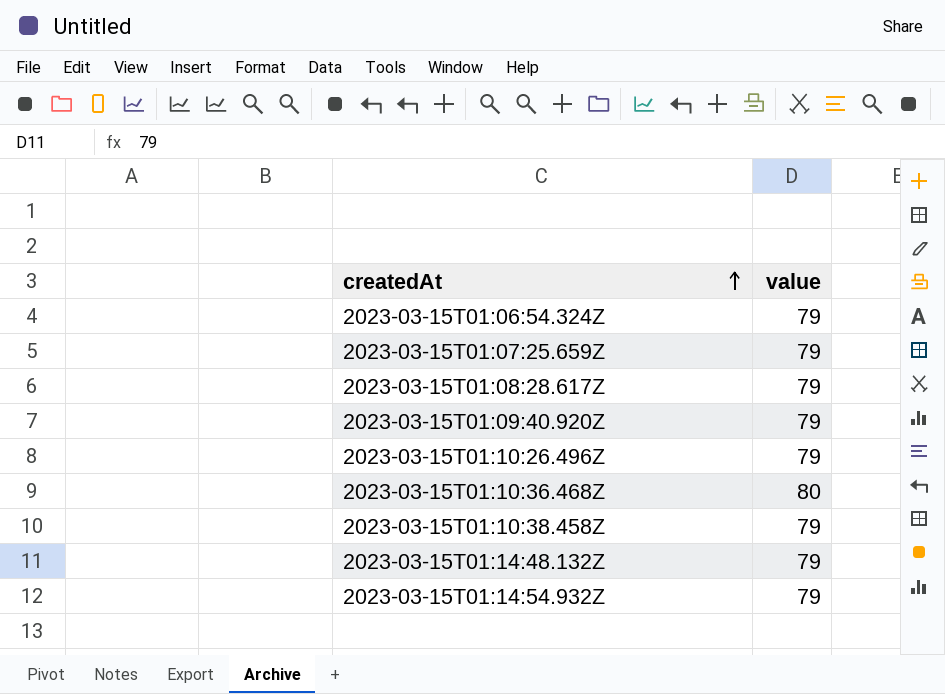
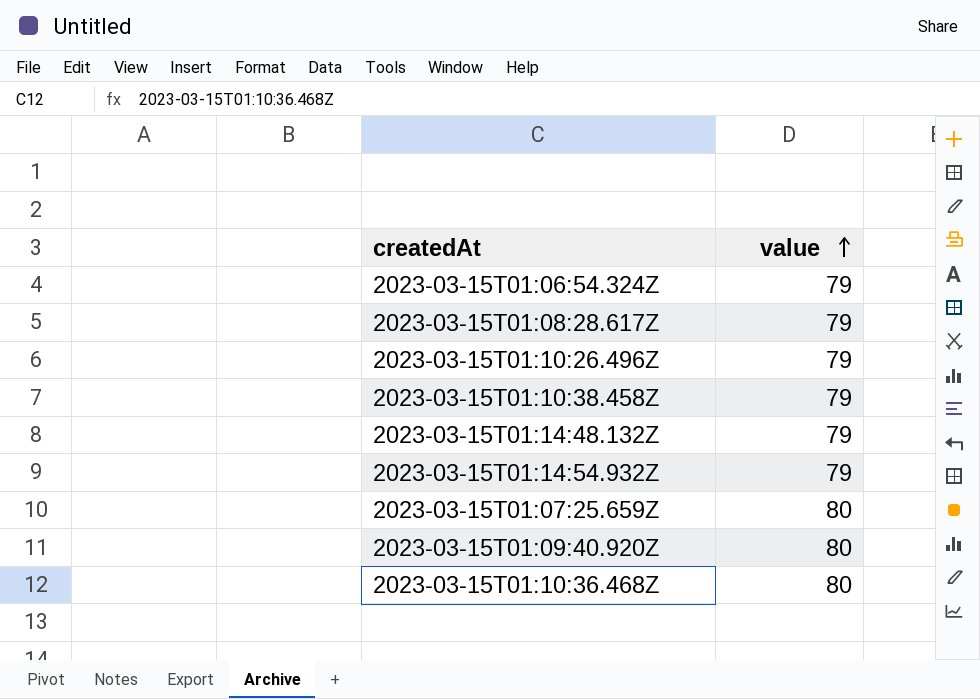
row order: createdAt ascending -> value ascending
2023-03-15T01:07:25.659Z | value: 79 -> 80
2023-03-15T01:09:40.920Z | value: 79 -> 80

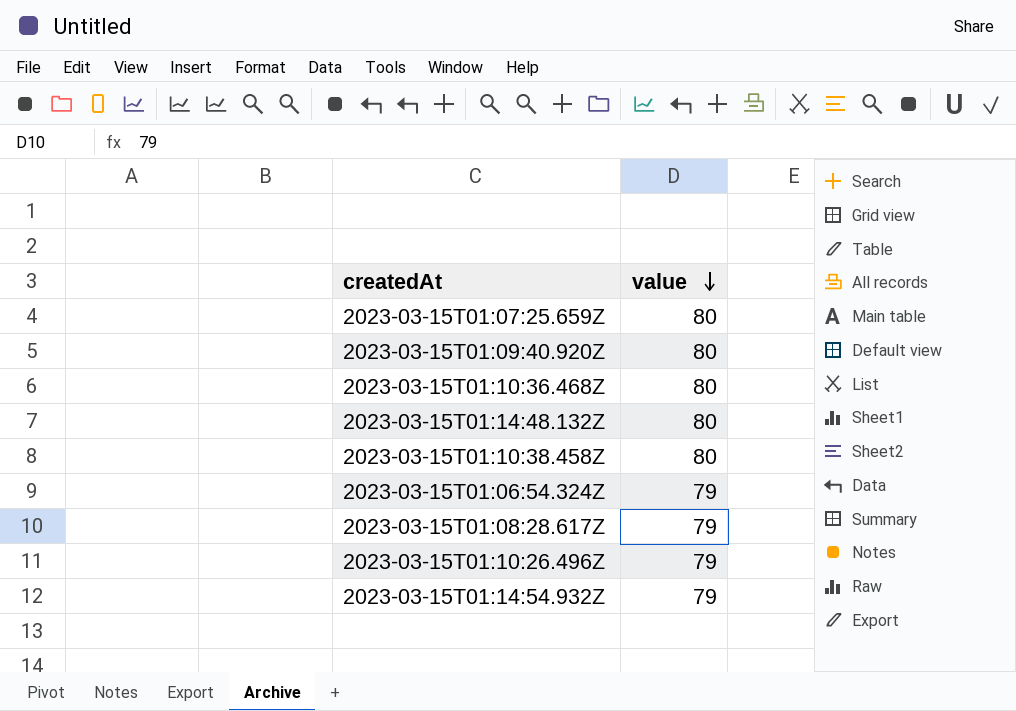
row order: value ascending -> value descending
2023-03-15T01:14:48.132Z | value: 79 -> 80
2023-03-15T01:10:38.458Z | value: 79 -> 80

